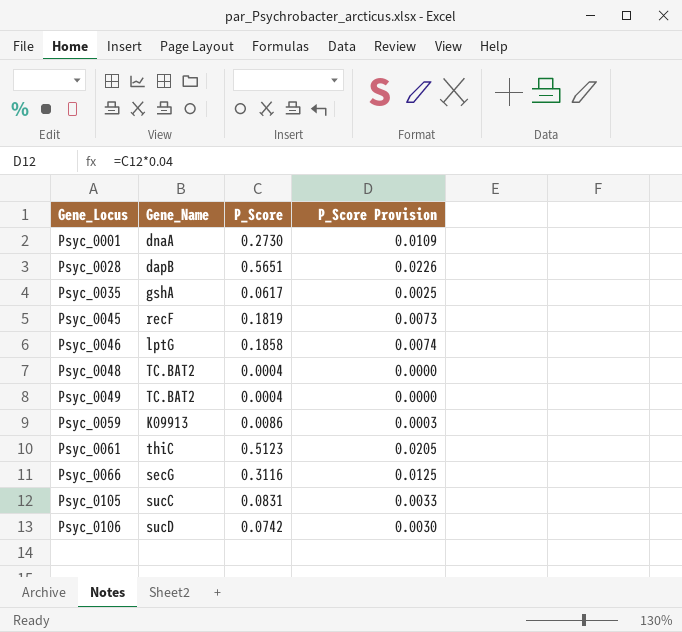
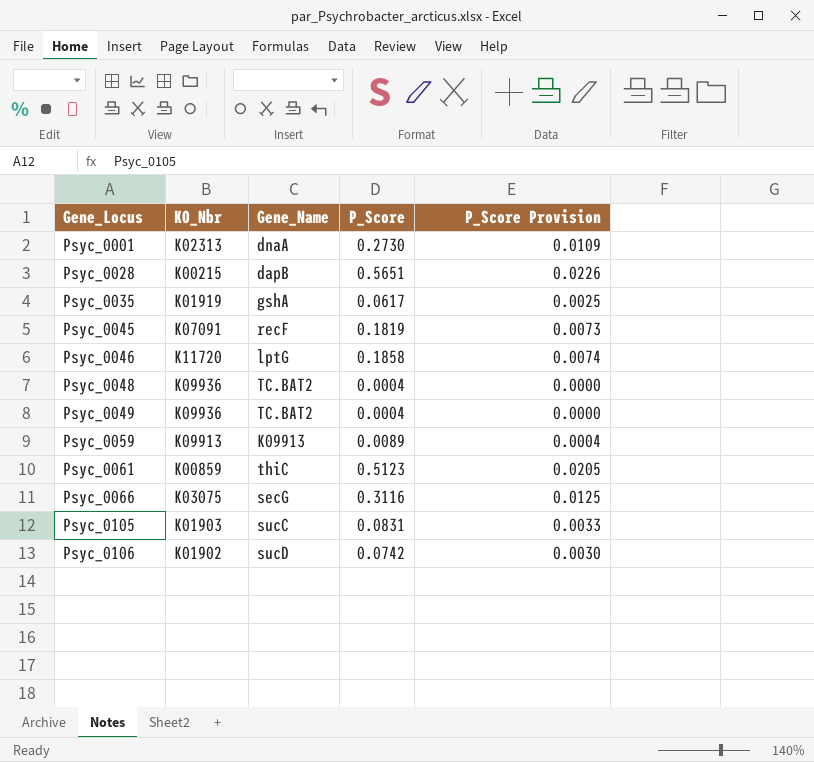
column KO_Nbr | position: none -> 2
Psyc_0059 | P_Score: 0.0086 -> 0.0089
Psyc_0059 | P_Score Provision: 0.0003 -> 0.0004

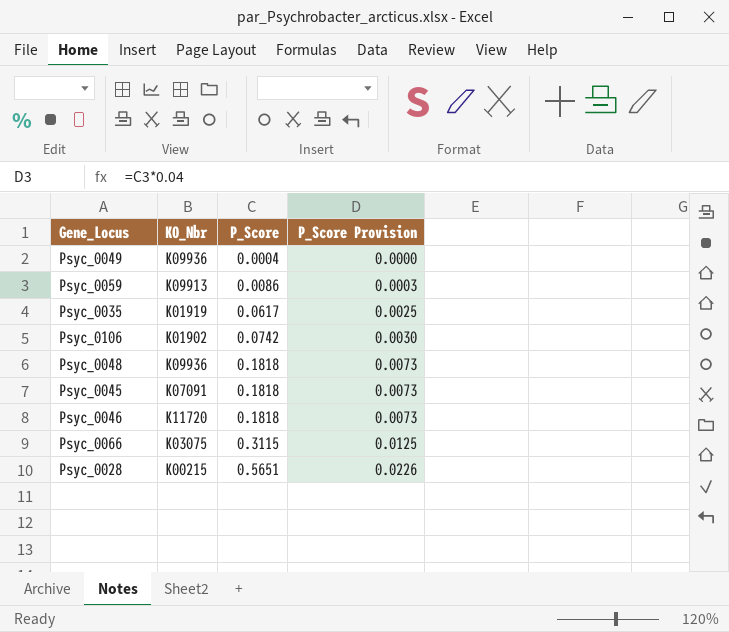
row order: Gene_Locus ascending -> P_Score ascending
column Gene_Name | position: 3 -> none
row Psyc_0001: K02313 | dnaA | 0.2730 | 0.0109 -> none
row Psyc_0061: K00859 | thiC | 0.5123 | 0.0205 -> none
row Psyc_0105: K01903 | sucC | 0.0831 | 0.0033 -> none
Psyc_0059 | P_Score: 0.0089 -> 0.0086
Psyc_0059 | P_Score Provision: 0.0004 -> 0.0003
Psyc_0048 | P_Score: 0.0004 -> 0.1818
Psyc_0048 | P_Score Provision: 0.0000 -> 0.0073
Psyc_0045 | P_Score: 0.1819 -> 0.1818
Psyc_0046 | P_Score: 0.1858 -> 0.1818
Psyc_0046 | P_Score Provision: 0.0074 -> 0.0073
Psyc_0066 | P_Score: 0.3116 -> 0.3115

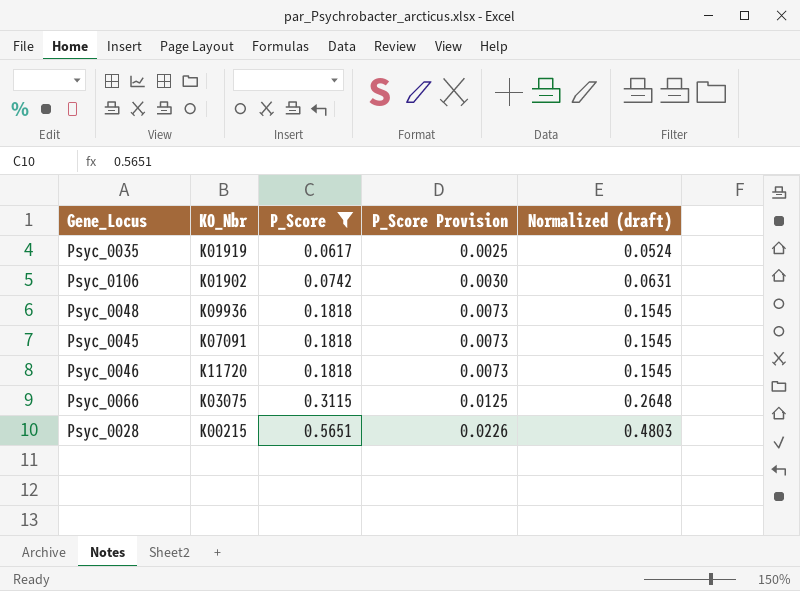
filter: none -> P_Score >= 0.0617
column Normalized (draft) | formula: none -> [P_Score] * 0.85

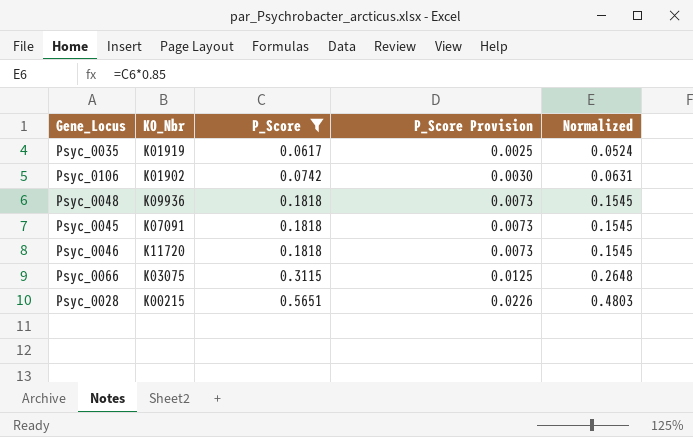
column name: Normalized (draft) -> Normalized

